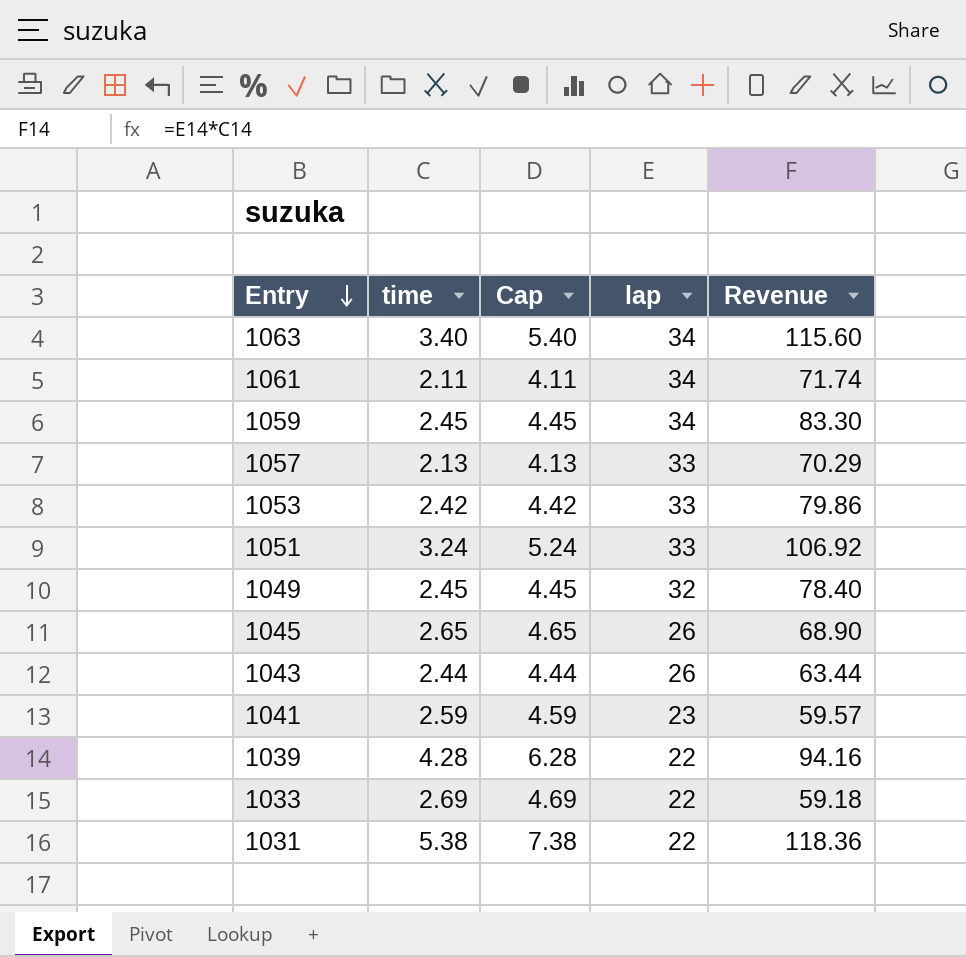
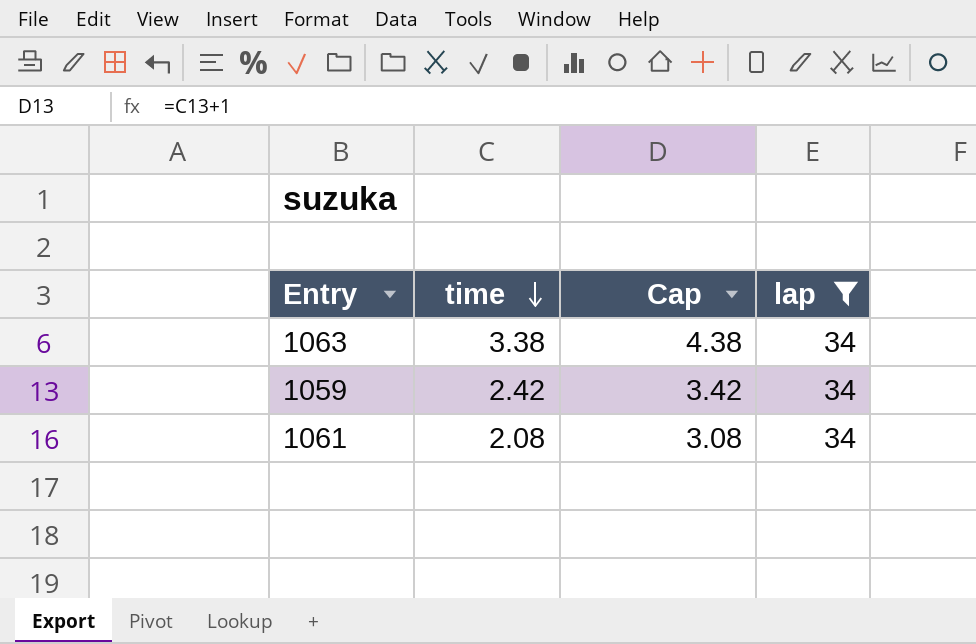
filter: none -> lap = 34
row order: Entry descending -> time descending
column Revenue | formula: [time] * [lap] -> none
column Cap | formula: [time] + 2 -> [time] + 1
1063 | time: 3.40 -> 3.38
1059 | time: 2.45 -> 2.42
1061 | time: 2.11 -> 2.08

